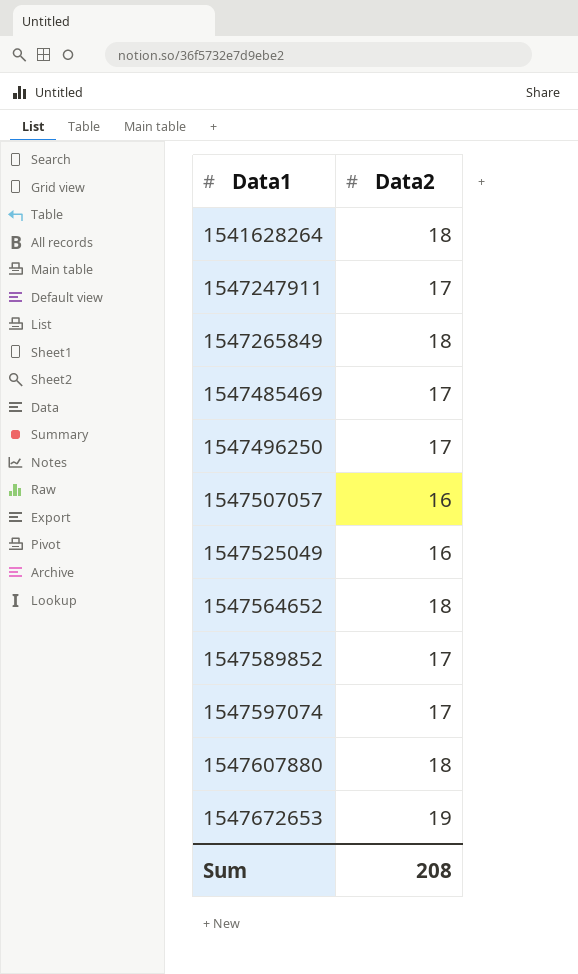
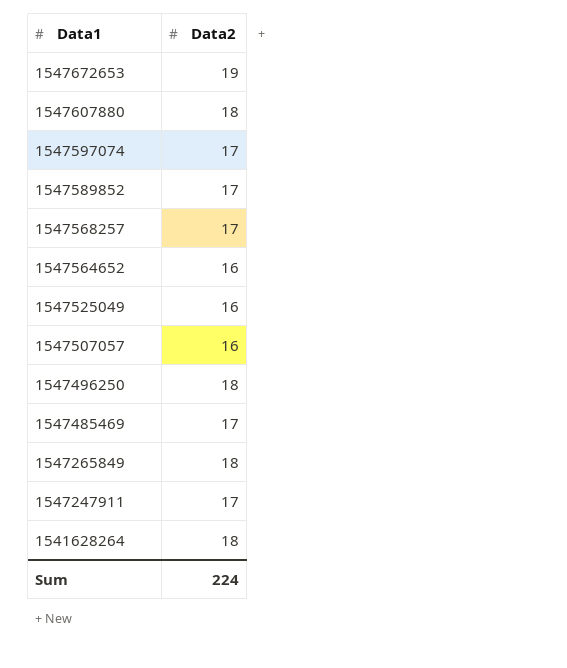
row order: Data1 ascending -> Data1 descending
row 1547568257: none -> 17
1547564652 | Data2: 18 -> 16
1547496250 | Data2: 17 -> 18
Sum | Data2: 208 -> 224

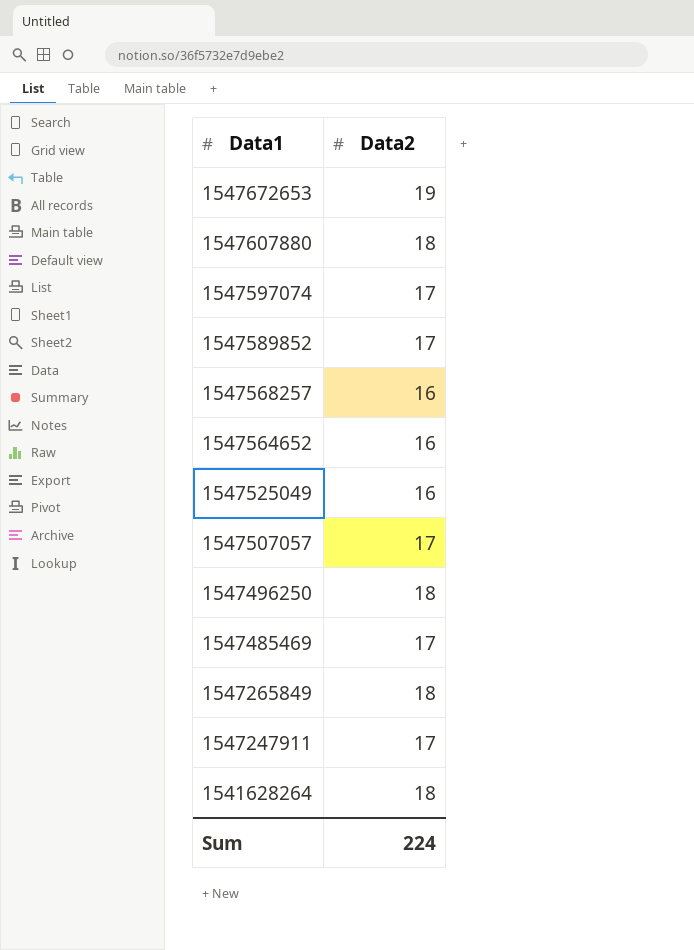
1547568257 | Data2: 17 -> 16
1547507057 | Data2: 16 -> 17

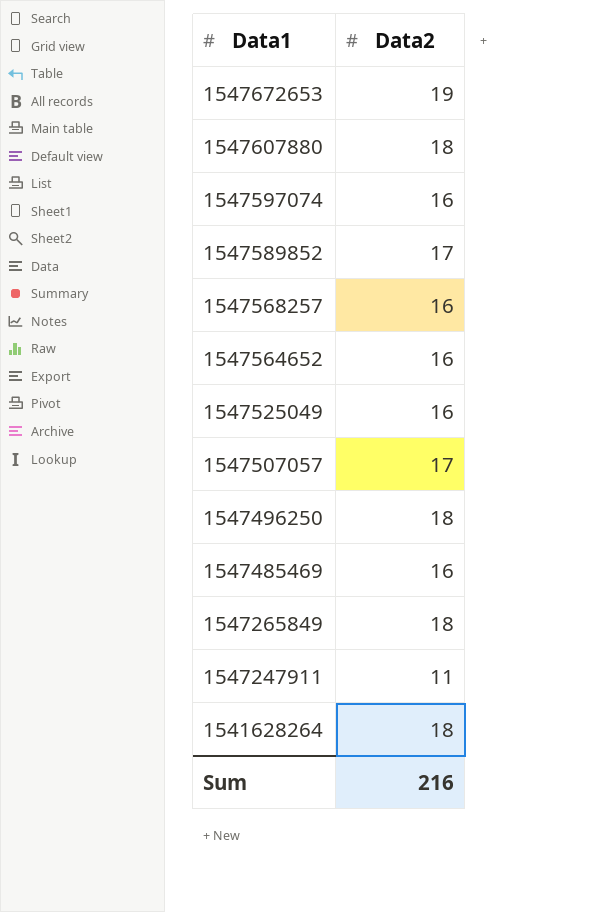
1547597074 | Data2: 17 -> 16
1547485469 | Data2: 17 -> 16
1547247911 | Data2: 17 -> 11
Sum | Data2: 224 -> 216

